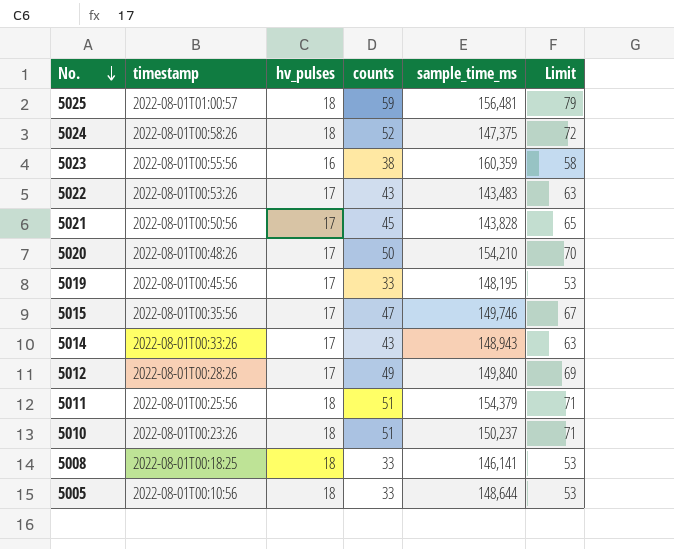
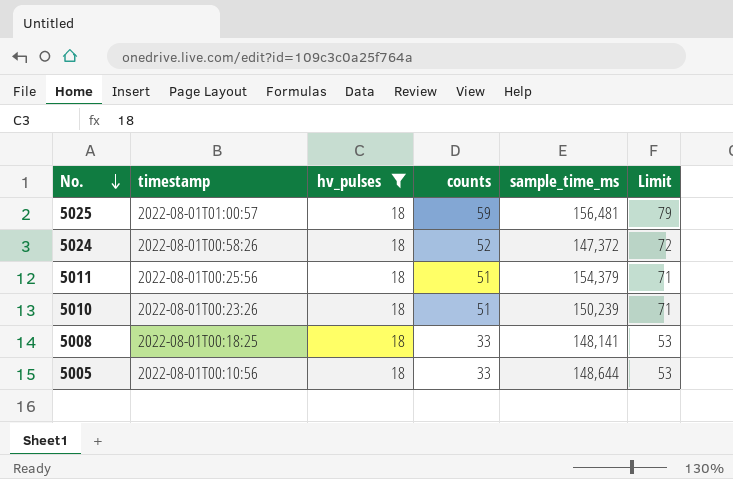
filter: none -> hv_pulses = 18
5024 | sample_time_ms: 147,375 -> 147,372
5010 | sample_time_ms: 150,237 -> 150,239
5008 | sample_time_ms: 146,141 -> 148,141

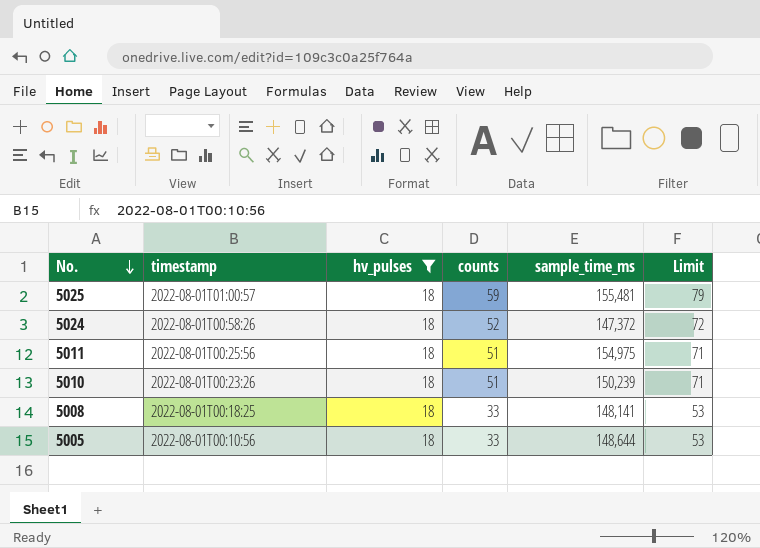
5025 | sample_time_ms: 156,481 -> 155,481
5011 | sample_time_ms: 154,379 -> 154,975

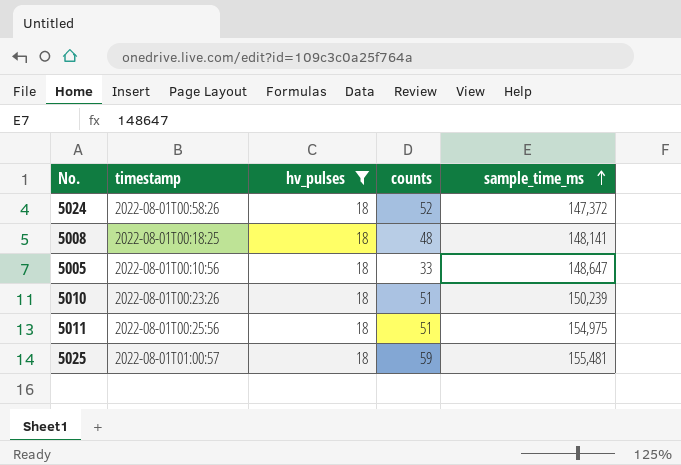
row order: No. descending -> sample_time_ms ascending
column Limit | formula: [counts] + 20 -> none
5008 | counts: 33 -> 48
5005 | sample_time_ms: 148,644 -> 148,647

